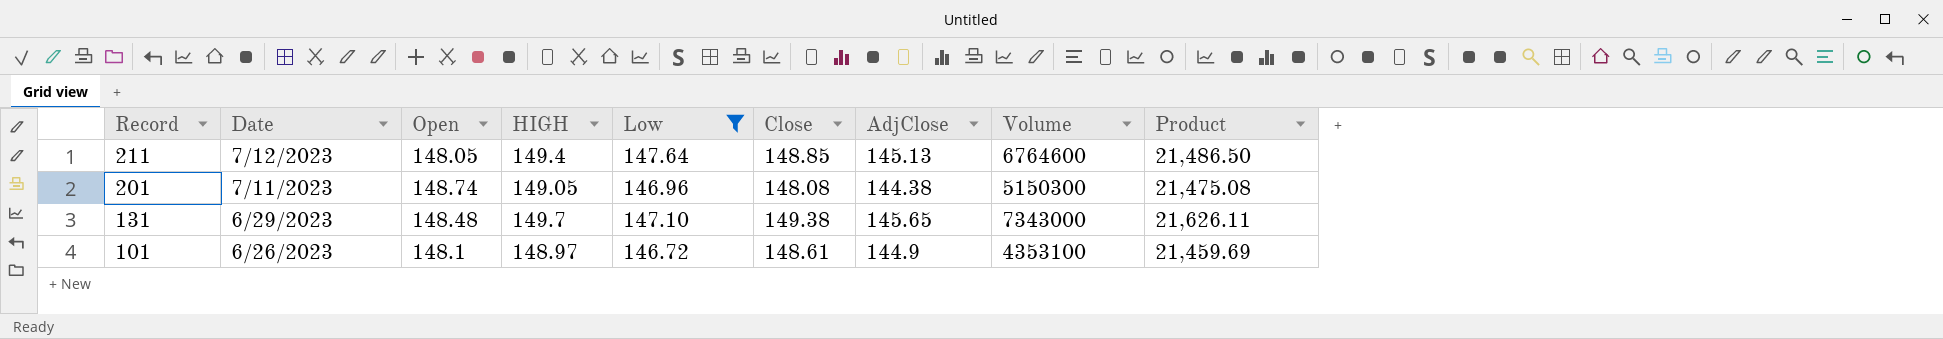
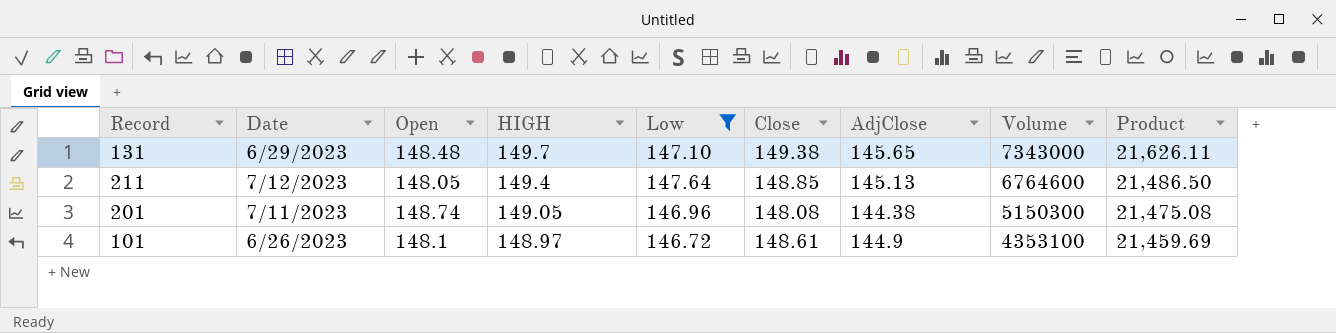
row order: Record descending -> HIGH descending

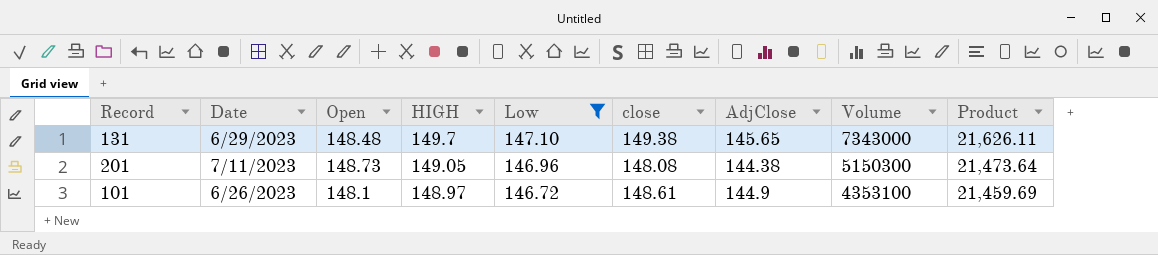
column name: Close -> close
row 211: 7/12/2023 | 148.05 | 149.4 | 147.64 | 148.85 | 145.13 | 6764600 | 21,486.50 -> none
201 | Open: 148.74 -> 148.73
201 | Product: 21,475.08 -> 21,473.64

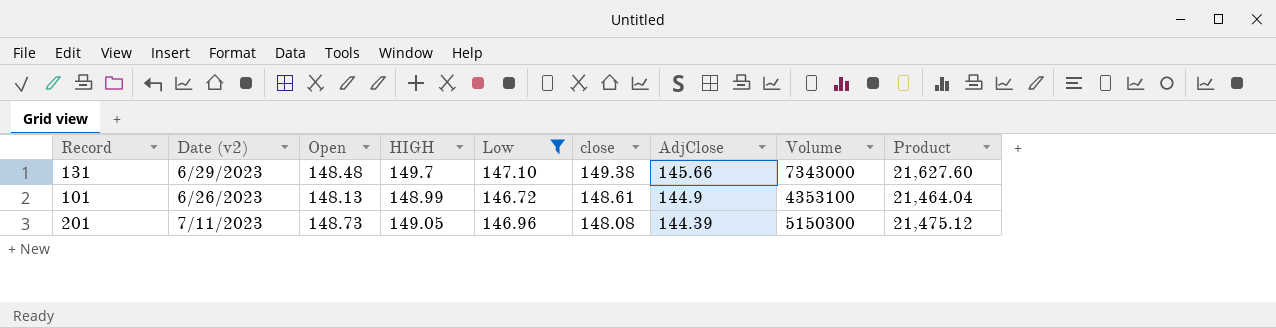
row order: HIGH descending -> close descending
column name: Date -> Date (v2)
131 | AdjClose: 145.65 -> 145.66
131 | Product: 21,626.11 -> 21,627.60
101 | Open: 148.1 -> 148.13
101 | HIGH: 148.97 -> 148.99
101 | Product: 21,459.69 -> 21,464.04
201 | AdjClose: 144.38 -> 144.39
201 | Product: 21,473.64 -> 21,475.12

